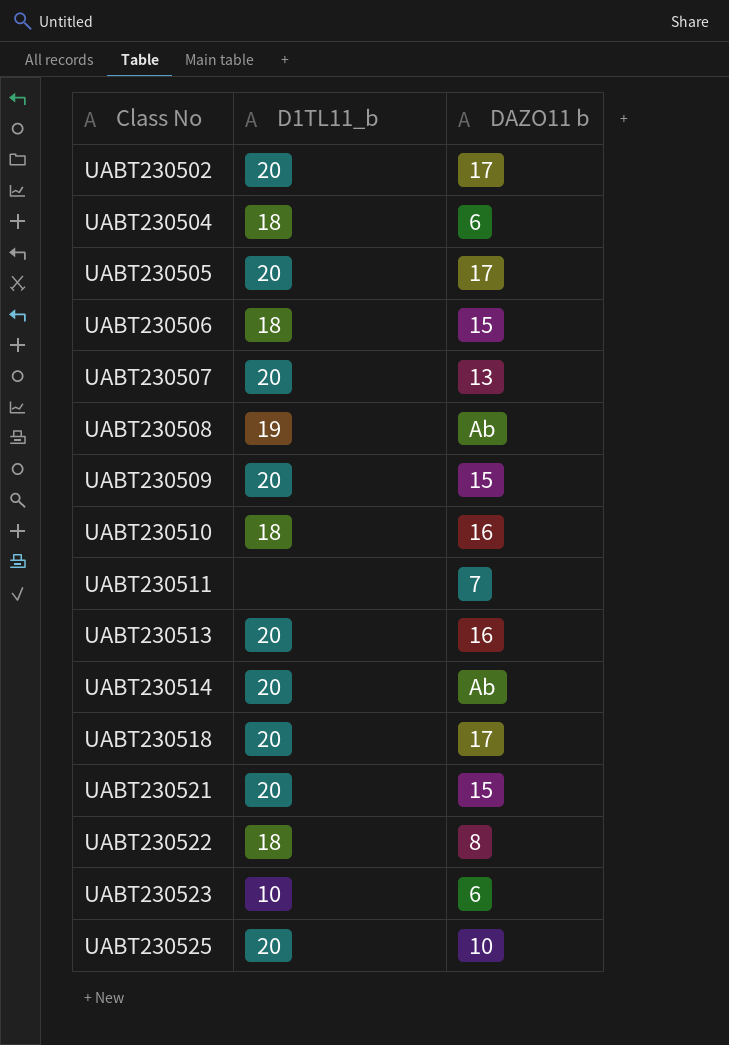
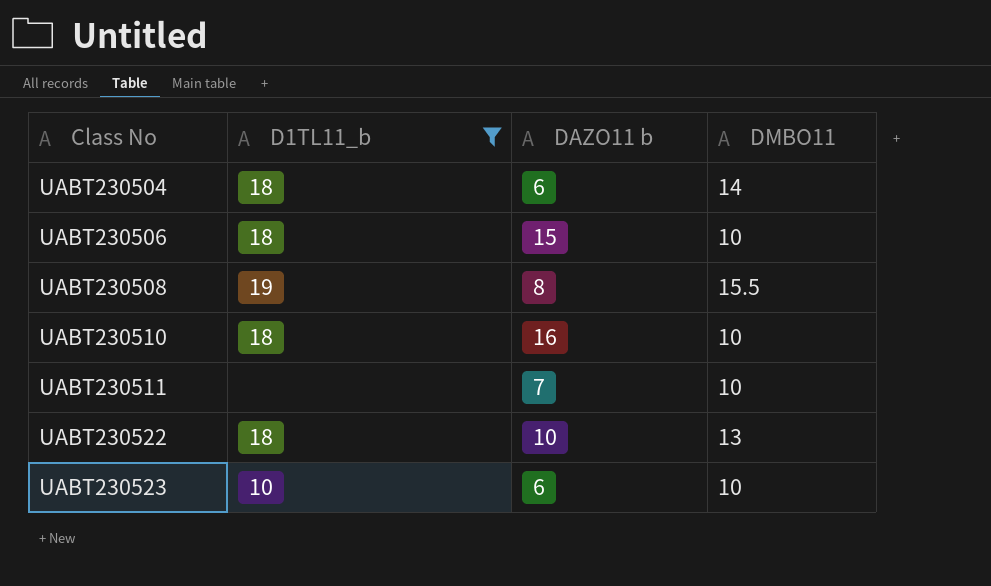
filter: none -> D1TL11_b != 20
column DMBO11 | position: none -> 4
UABT230508 | DAZO11 b: Ab -> 8
UABT230522 | DAZO11 b: 8 -> 10

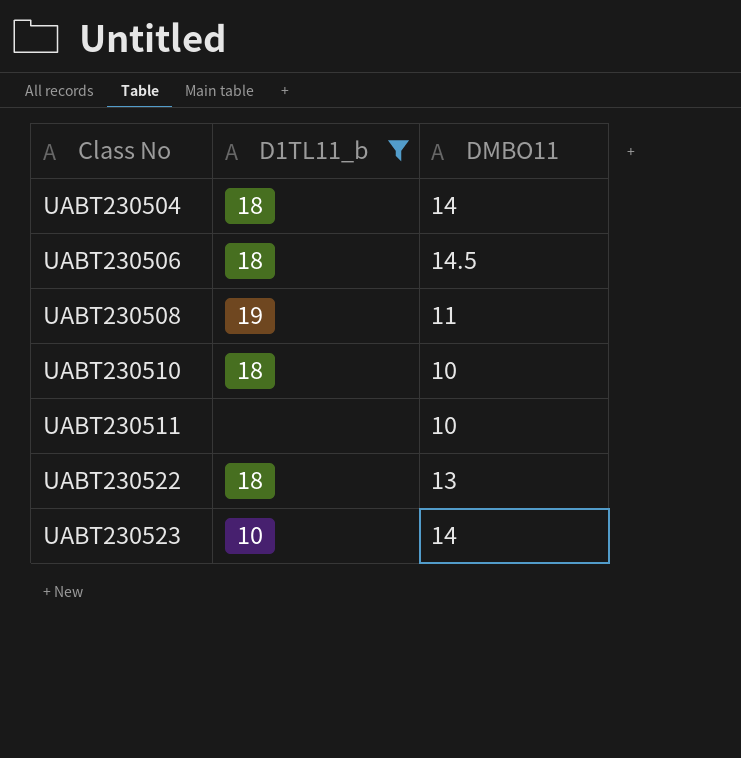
column DAZO11 b | position: 3 -> none
UABT230506 | DMBO11: 10 -> 14.5
UABT230508 | DMBO11: 15.5 -> 11
UABT230523 | DMBO11: 10 -> 14

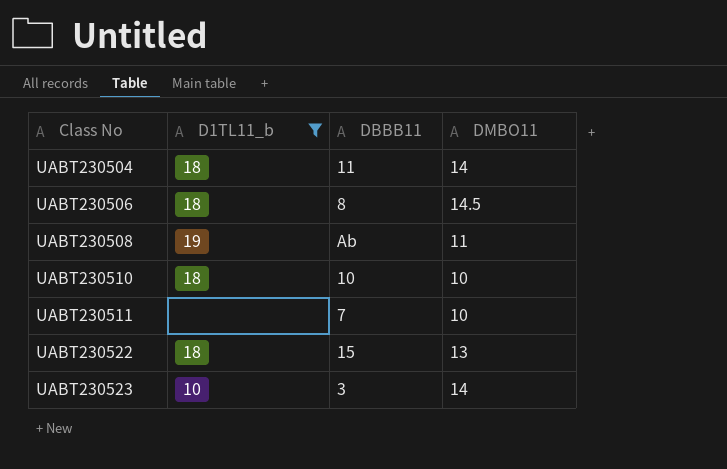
column DBBB11 | position: none -> 3

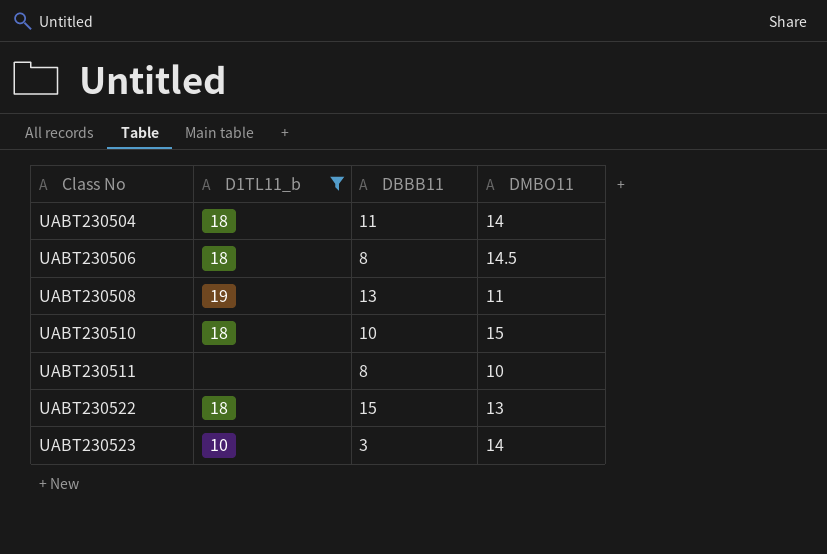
UABT230508 | DBBB11: Ab -> 13
UABT230510 | DMBO11: 10 -> 15
UABT230511 | DBBB11: 7 -> 8

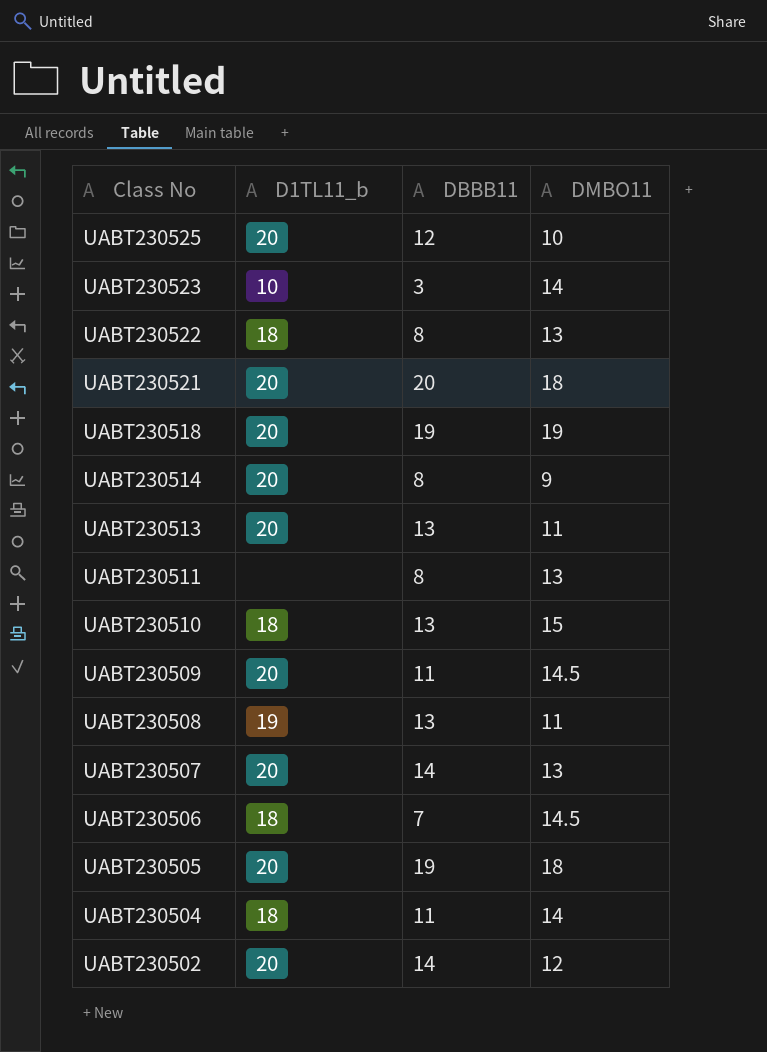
filter: D1TL11_b != 20 -> none
row order: Class No ascending -> Class No descending
UABT230522 | DBBB11: 15 -> 8
UABT230511 | DMBO11: 10 -> 13
UABT230510 | DBBB11: 10 -> 13
UABT230506 | DBBB11: 8 -> 7

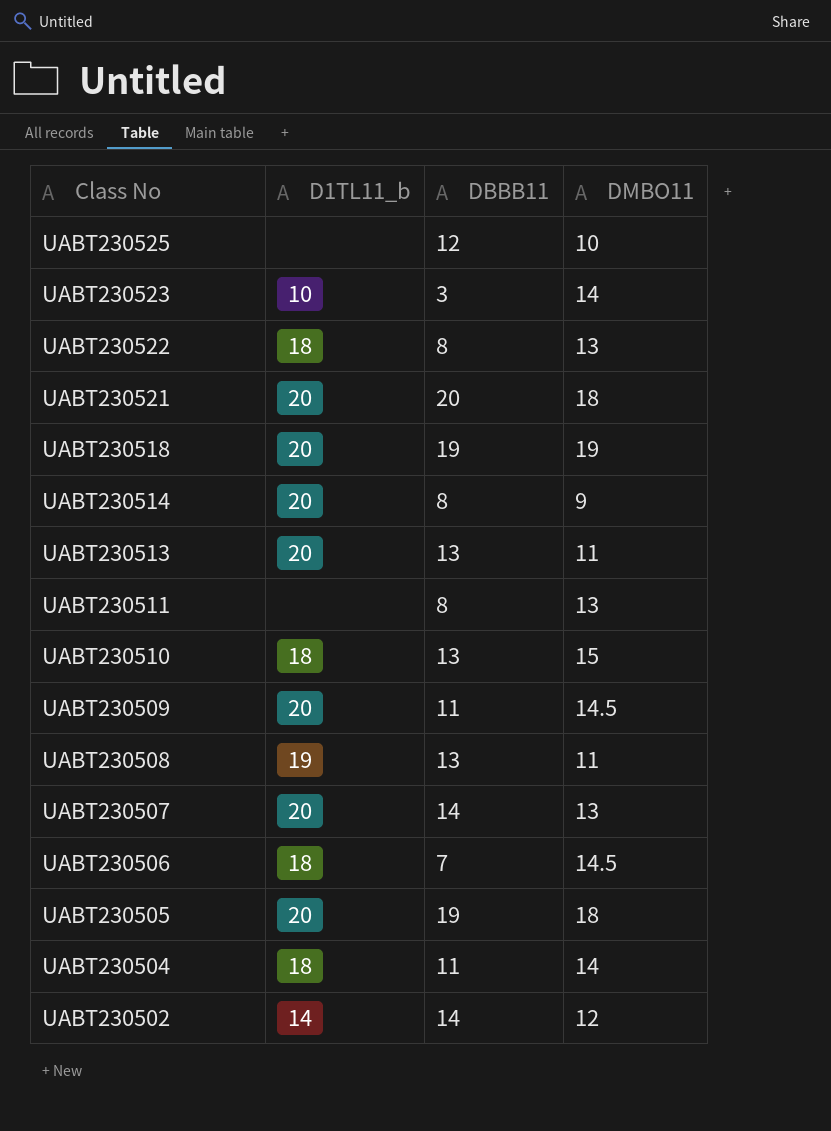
UABT230525 | D1TL11_b: 20 -> none
UABT230502 | D1TL11_b: 20 -> 14

